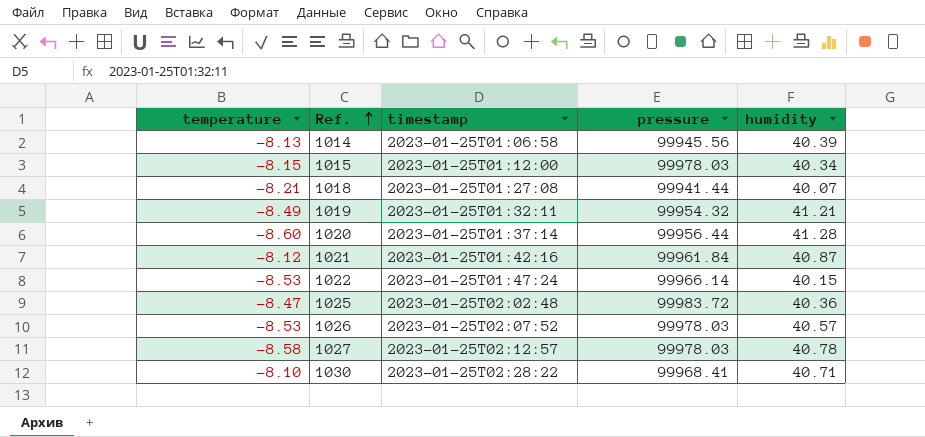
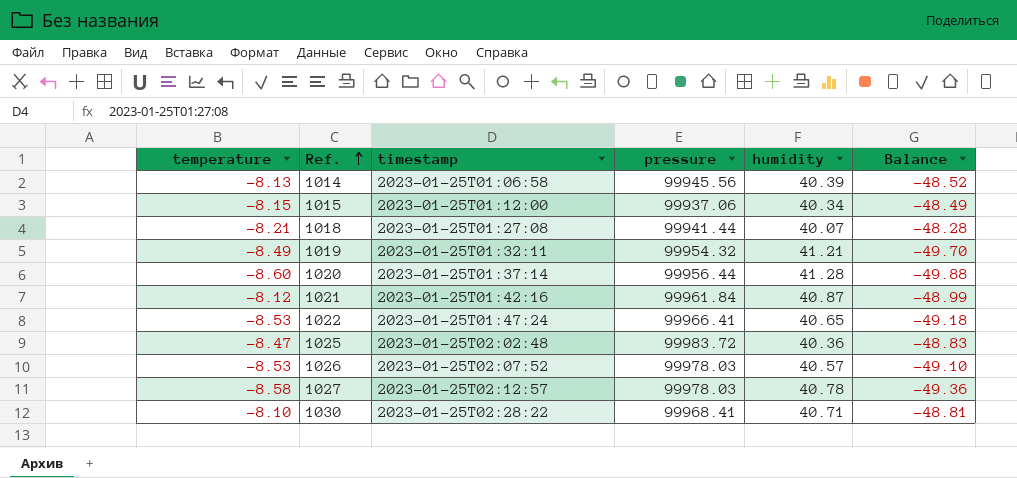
column Balance | formula: none -> [temperature] - [humidity]
1015 | pressure: 99978.03 -> 99937.06
1022 | pressure: 99966.14 -> 99966.41
1022 | humidity: 40.15 -> 40.65

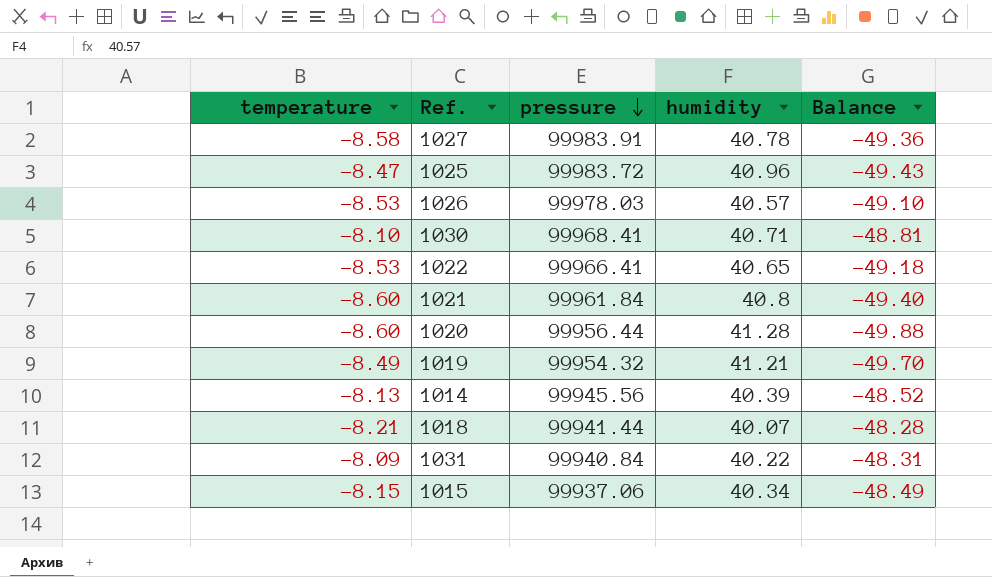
row order: Ref. ascending -> pressure descending
column timestamp | position: 3 -> none
1027 | pressure: 99978.03 -> 99983.91
1025 | humidity: 40.36 -> 40.96
1025 | Balance: -48.83 -> -49.43
1021 | temperature: -8.12 -> -8.60
1021 | humidity: 40.87 -> 40.8
1021 | Balance: -48.99 -> -49.40
row 1031: none -> -8.09 | 99940.84 | 40.22 | -48.31

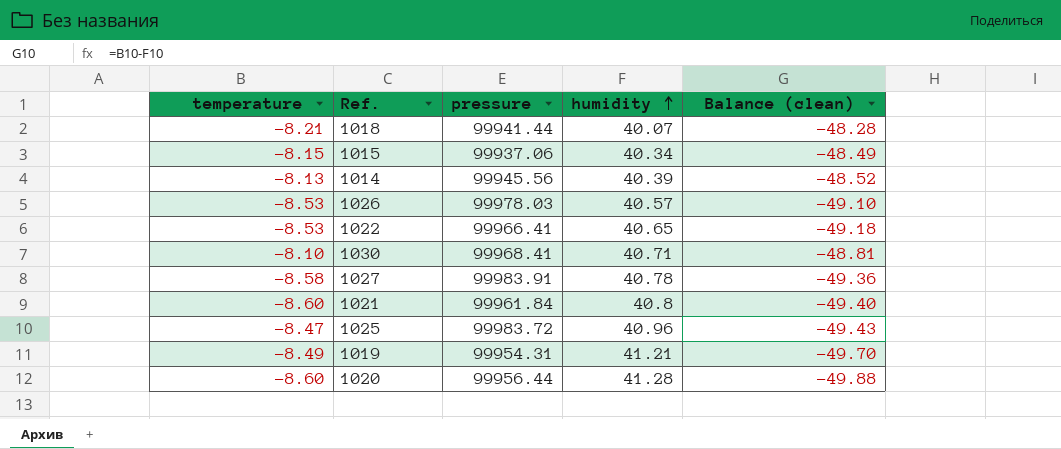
row order: pressure descending -> humidity ascending
column name: Balance -> Balance (clean)
row 1031: -8.09 | 99940.84 | 40.22 | -48.31 -> none
1019 | pressure: 99954.32 -> 99954.31

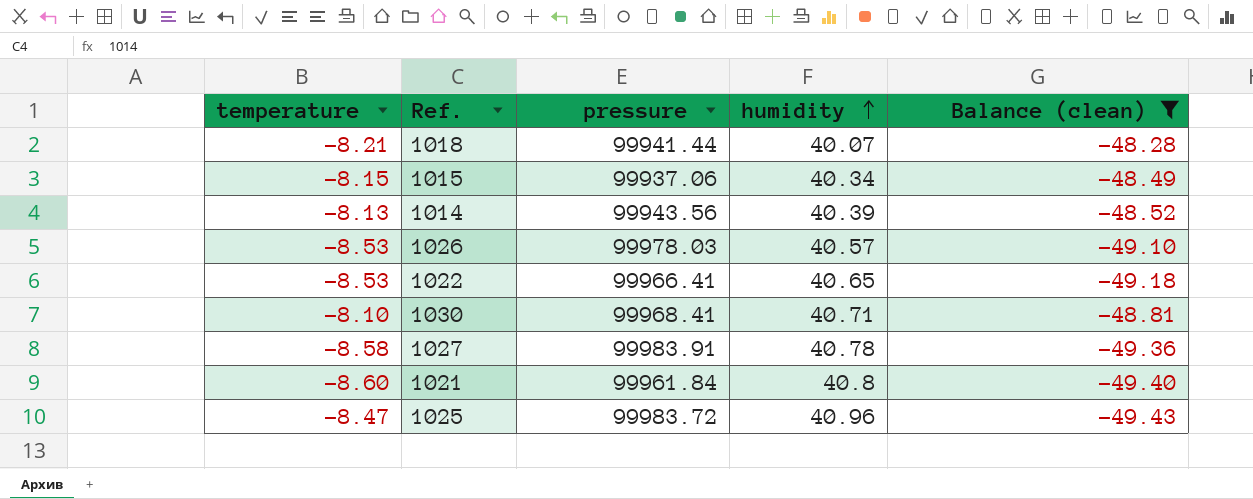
filter: none -> Balance (clean) >= -49.43
1014 | pressure: 99945.56 -> 99943.56

